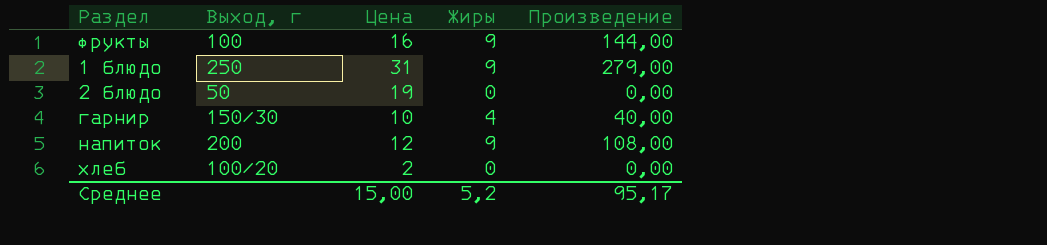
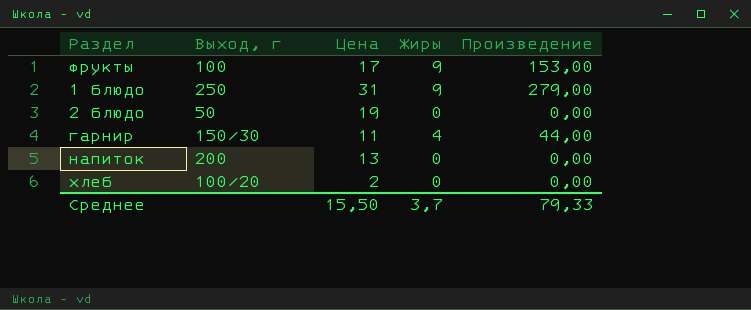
фрукты | Цена: 16 -> 17
фрукты | Произведение: 144,00 -> 153,00
гарнир | Цена: 10 -> 11
гарнир | Произведение: 40,00 -> 44,00
напиток | Цена: 12 -> 13
напиток | Жиры: 9 -> 0
напиток | Произведение: 108,00 -> 0,00
Среднее | Цена: 15,00 -> 15,50
Среднее | Жиры: 5,2 -> 3,7
Среднее | Произведение: 95,17 -> 79,33

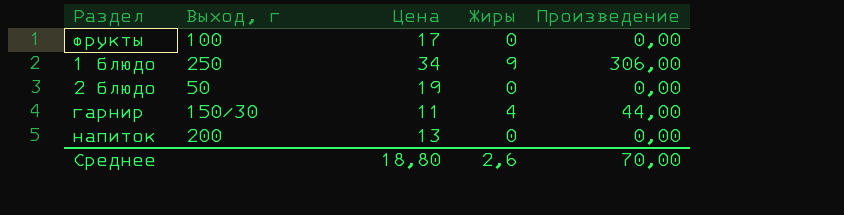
row хлеб: 100/20 | 2 | 0 | 0,00 -> none
фрукты | Жиры: 9 -> 0
фрукты | Произведение: 153,00 -> 0,00
1 блюдо | Цена: 31 -> 34
1 блюдо | Произведение: 279,00 -> 306,00
Среднее | Цена: 15,50 -> 18,80
Среднее | Жиры: 3,7 -> 2,6
Среднее | Произведение: 79,33 -> 70,00

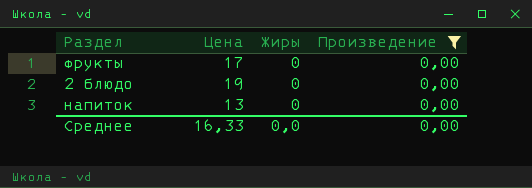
filter: none -> Произведение = 0,00
column Выход, г | position: 2 -> none
Среднее | Цена: 18,80 -> 16,33
Среднее | Жиры: 2,6 -> 0,0
Среднее | Произведение: 70,00 -> 0,00

